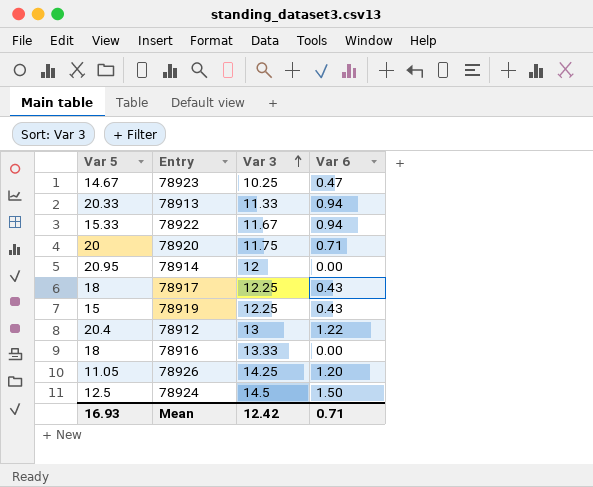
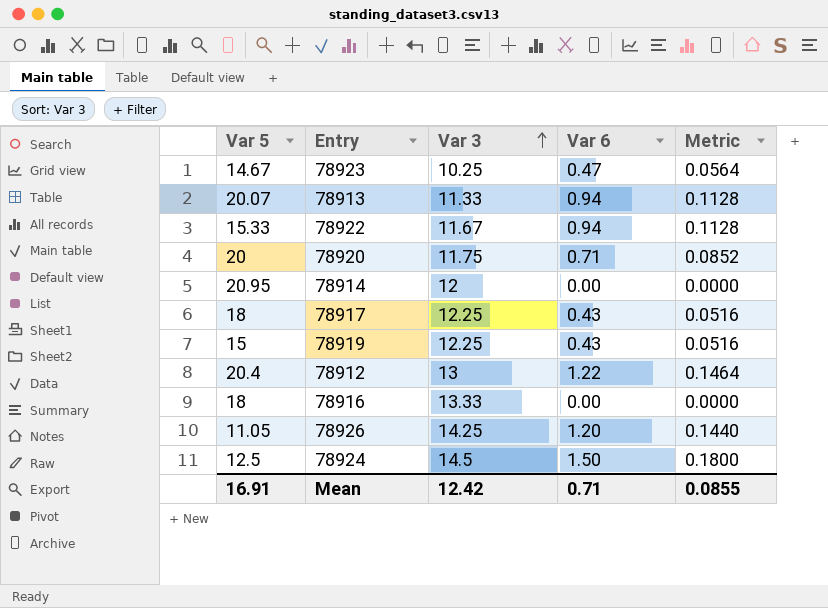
column Metric | formula: none -> [Var 6] * 0.12
78913 | Var 5: 20.33 -> 20.07
Mean | Var 5: 16.93 -> 16.91

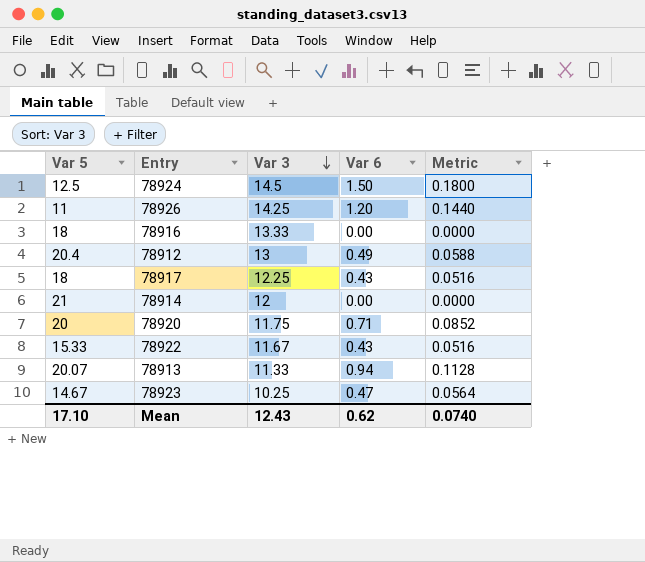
row order: Var 3 ascending -> Var 3 descending
row 78919: 15 | 12.25 | 0.43 | 0.0516 -> none
78926 | Var 5: 11.05 -> 11
78912 | Var 6: 1.22 -> 0.49
78912 | Metric: 0.1464 -> 0.0588
78914 | Var 5: 20.95 -> 21
78922 | Var 6: 0.94 -> 0.43
78922 | Metric: 0.1128 -> 0.0516
Mean | Var 5: 16.91 -> 17.10
Mean | Var 3: 12.42 -> 12.43
Mean | Var 6: 0.71 -> 0.62
Mean | Metric: 0.0855 -> 0.0740

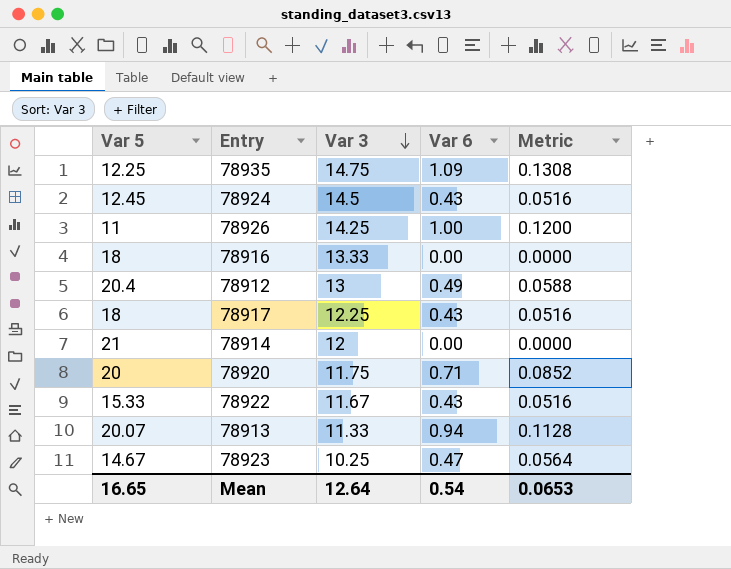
row 78935: none -> 12.25 | 14.75 | 1.09 | 0.1308
78924 | Var 5: 12.5 -> 12.45
78924 | Var 6: 1.50 -> 0.43
78924 | Metric: 0.1800 -> 0.0516
78926 | Var 6: 1.20 -> 1.00
78926 | Metric: 0.1440 -> 0.1200
Mean | Var 5: 17.10 -> 16.65
Mean | Var 3: 12.43 -> 12.64
Mean | Var 6: 0.62 -> 0.54
Mean | Metric: 0.0740 -> 0.0653

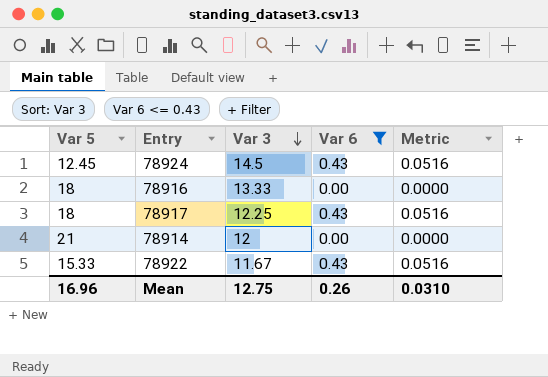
filter: none -> Var 6 <= 0.43
Mean | Var 5: 16.65 -> 16.96
Mean | Var 3: 12.64 -> 12.75
Mean | Var 6: 0.54 -> 0.26
Mean | Metric: 0.0653 -> 0.0310

